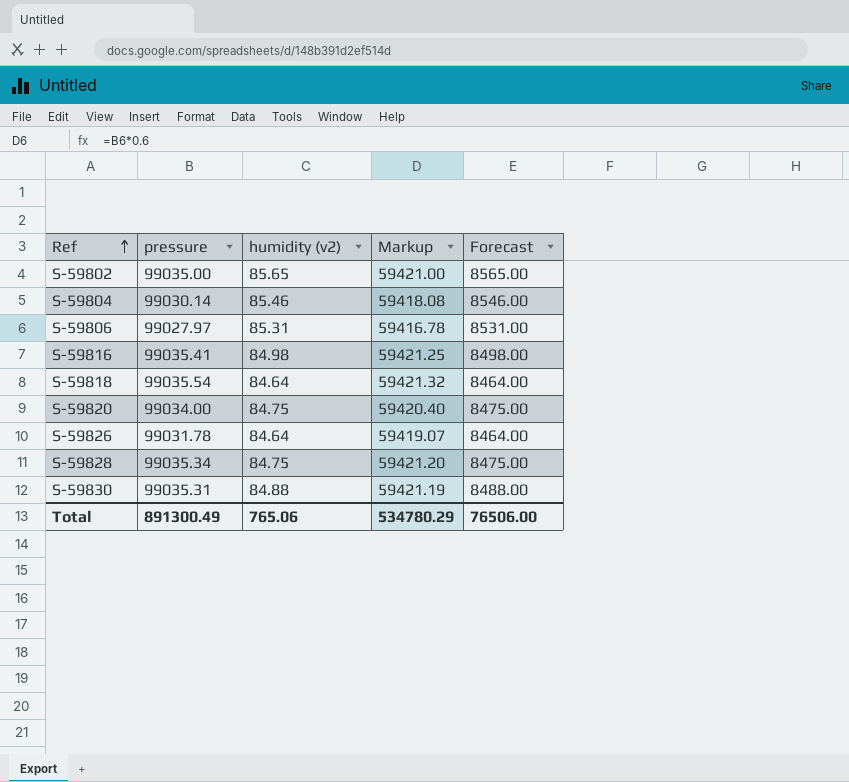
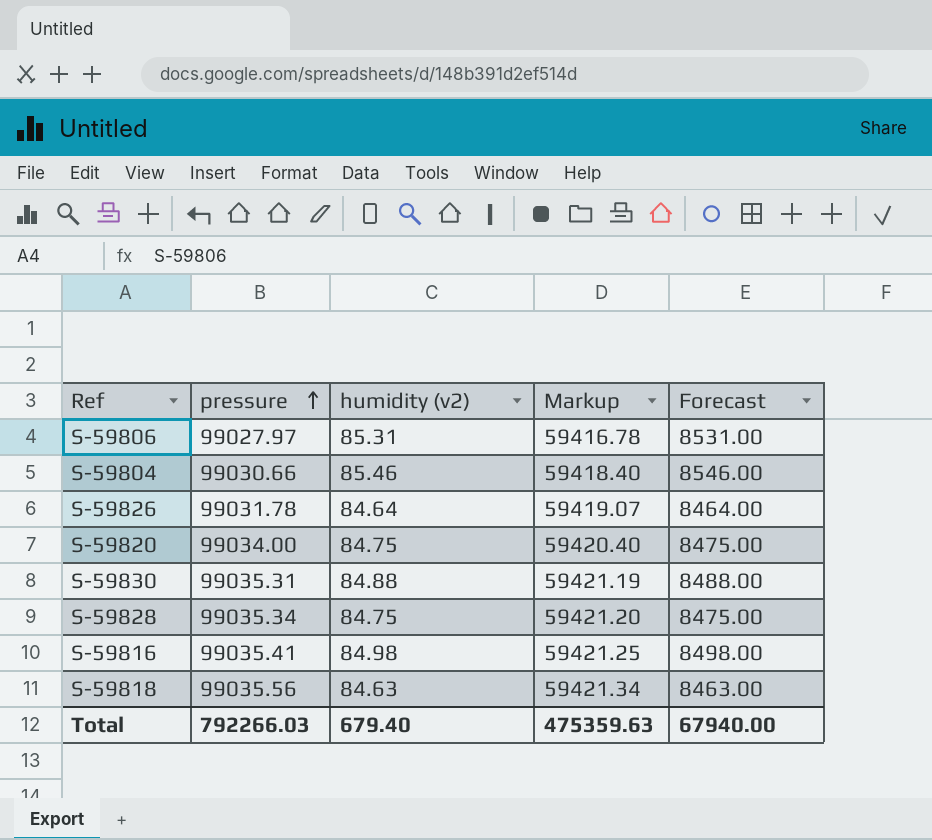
row order: Ref ascending -> pressure ascending
row S-59802: 99035.00 | 85.65 | 59421.00 | 8565.00 -> none
S-59804 | pressure: 99030.14 -> 99030.66
S-59804 | Markup: 59418.08 -> 59418.40
S-59818 | pressure: 99035.54 -> 99035.56
S-59818 | humidity (v2): 84.64 -> 84.63
S-59818 | Markup: 59421.32 -> 59421.34
S-59818 | Forecast: 8464.00 -> 8463.00
Total | pressure: 891300.49 -> 792266.03
Total | humidity (v2): 765.06 -> 679.40
Total | Markup: 534780.29 -> 475359.63
Total | Forecast: 76506.00 -> 67940.00

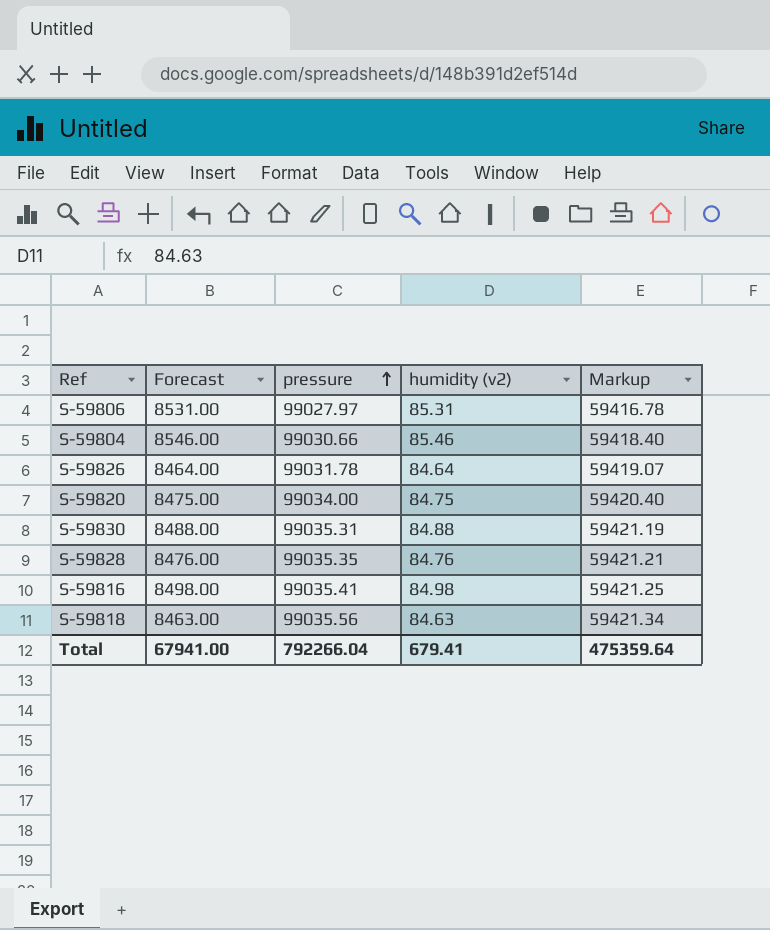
column Forecast | position: 5 -> 2
S-59828 | Forecast: 8475.00 -> 8476.00
S-59828 | pressure: 99035.34 -> 99035.35
S-59828 | humidity (v2): 84.75 -> 84.76
S-59828 | Markup: 59421.20 -> 59421.21
Total | Forecast: 67940.00 -> 67941.00
Total | pressure: 792266.03 -> 792266.04
Total | humidity (v2): 679.40 -> 679.41
Total | Markup: 475359.63 -> 475359.64

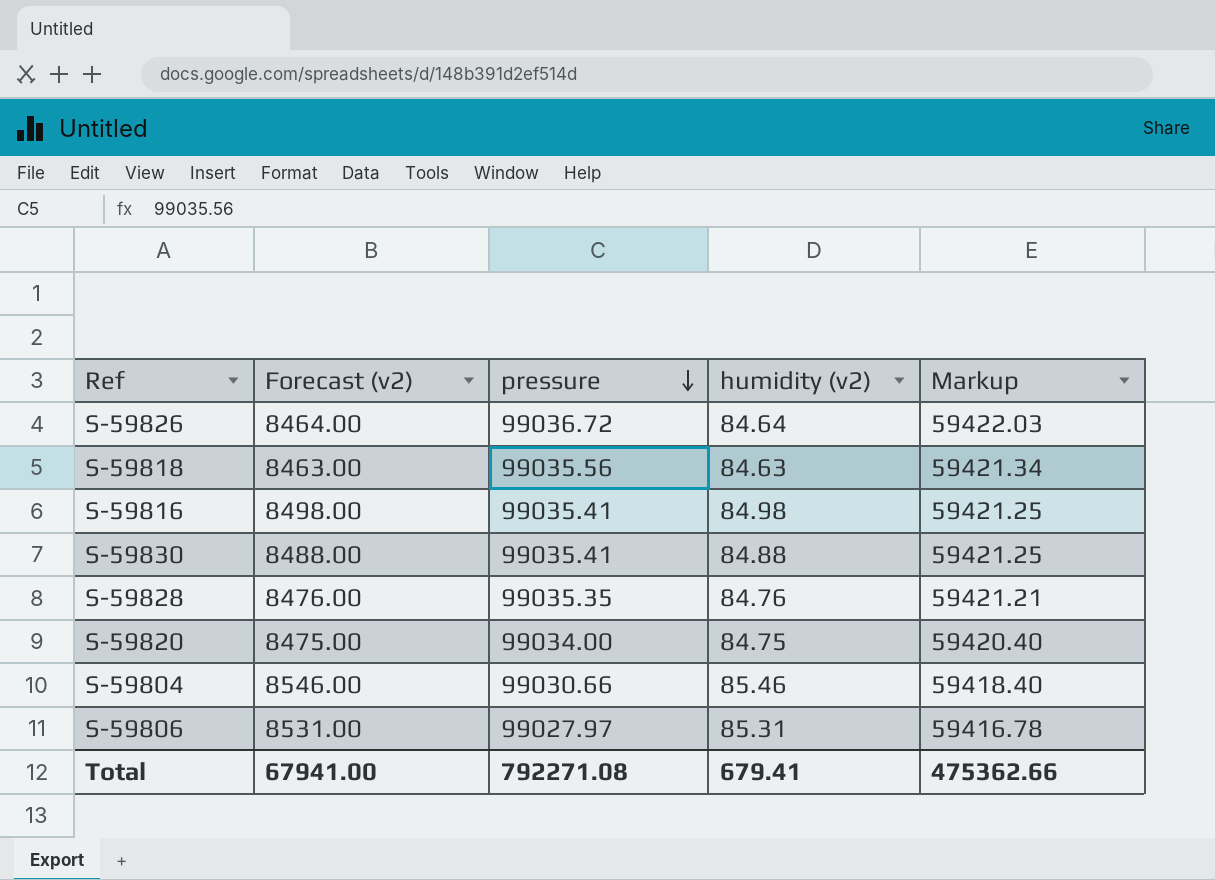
row order: pressure ascending -> pressure descending
column name: Forecast -> Forecast (v2)
S-59826 | pressure: 99031.78 -> 99036.72
S-59826 | Markup: 59419.07 -> 59422.03
S-59830 | pressure: 99035.31 -> 99035.41
S-59830 | Markup: 59421.19 -> 59421.25
Total | pressure: 792266.04 -> 792271.08
Total | Markup: 475359.64 -> 475362.66

